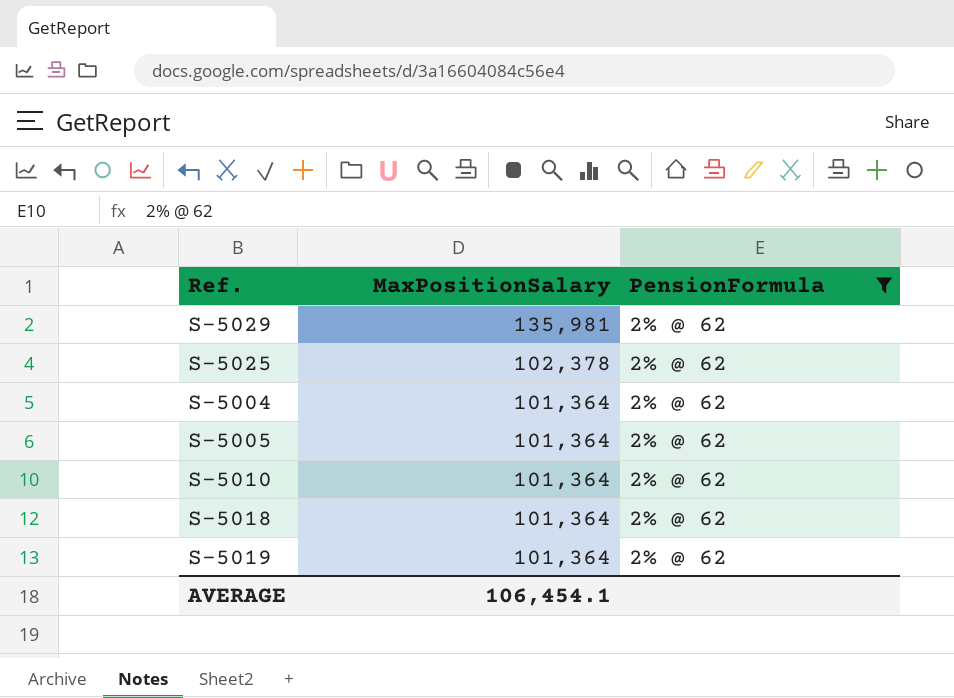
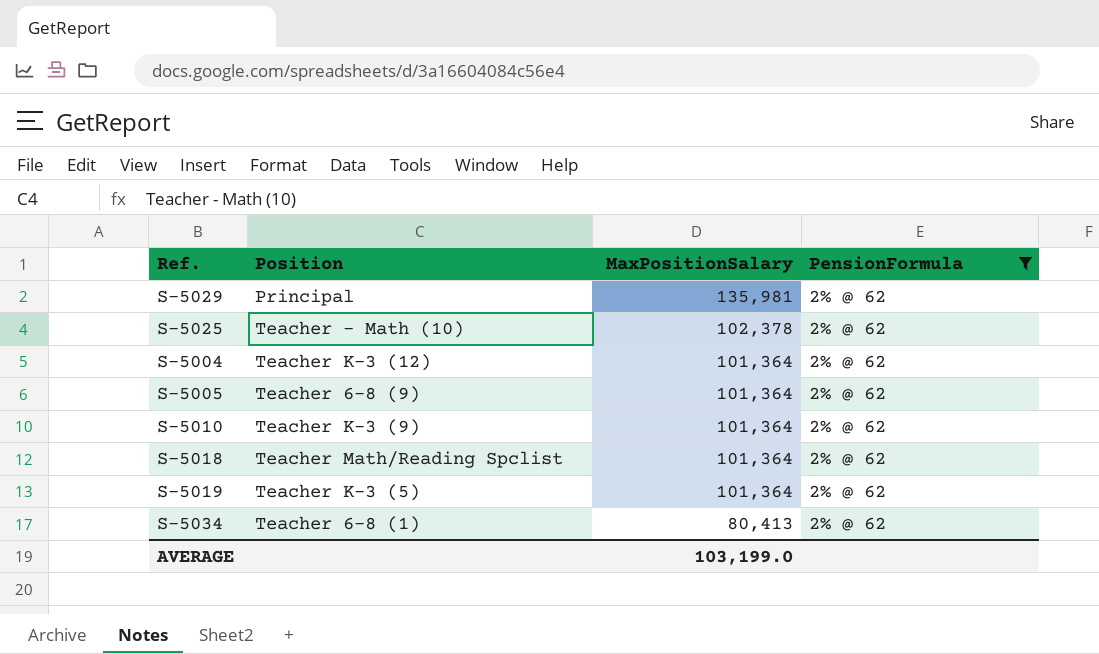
column Position | position: none -> 2
row S-5034: none -> Teacher 6-8 (1) | 80,413 | 2% @ 62
AVERAGE | MaxPositionSalary: 106,454.1 -> 103,199.0

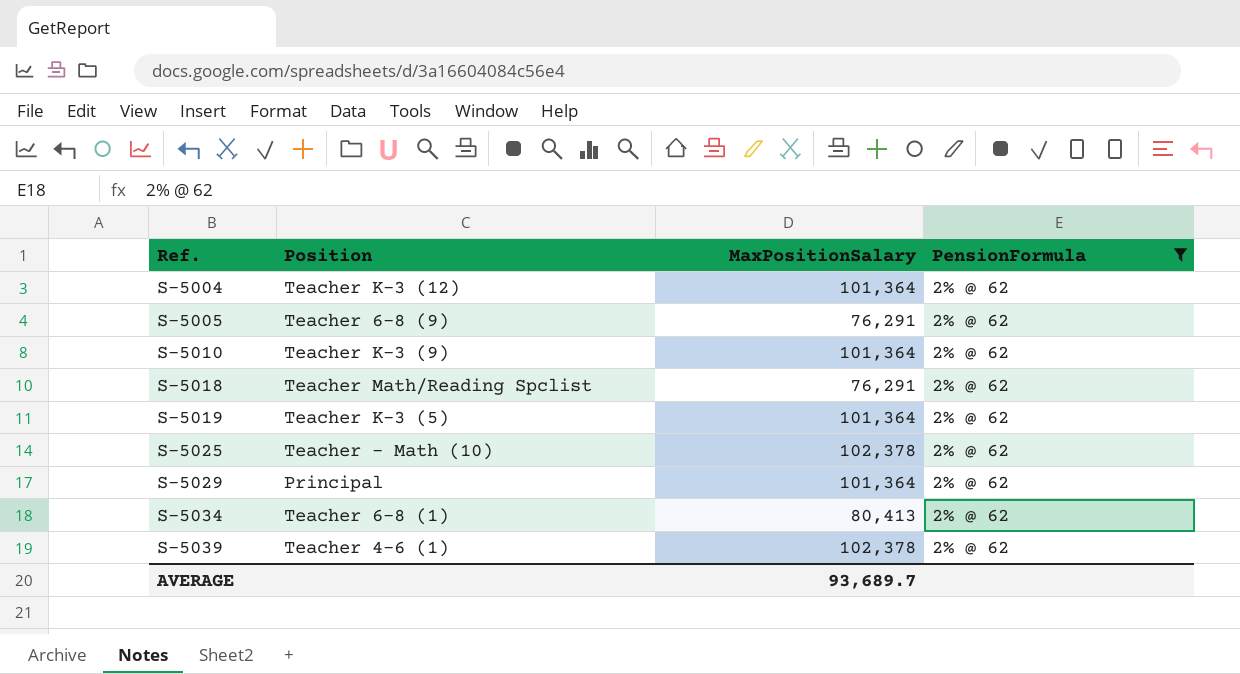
row order: MaxPositionSalary descending -> Ref. ascending
S-5005 | MaxPositionSalary: 101,364 -> 76,291
S-5018 | MaxPositionSalary: 101,364 -> 76,291
S-5029 | MaxPositionSalary: 135,981 -> 101,364
row S-5039: none -> Teacher 4-6 (1) | 102,378 | 2% @ 62
AVERAGE | MaxPositionSalary: 103,199.0 -> 93,689.7

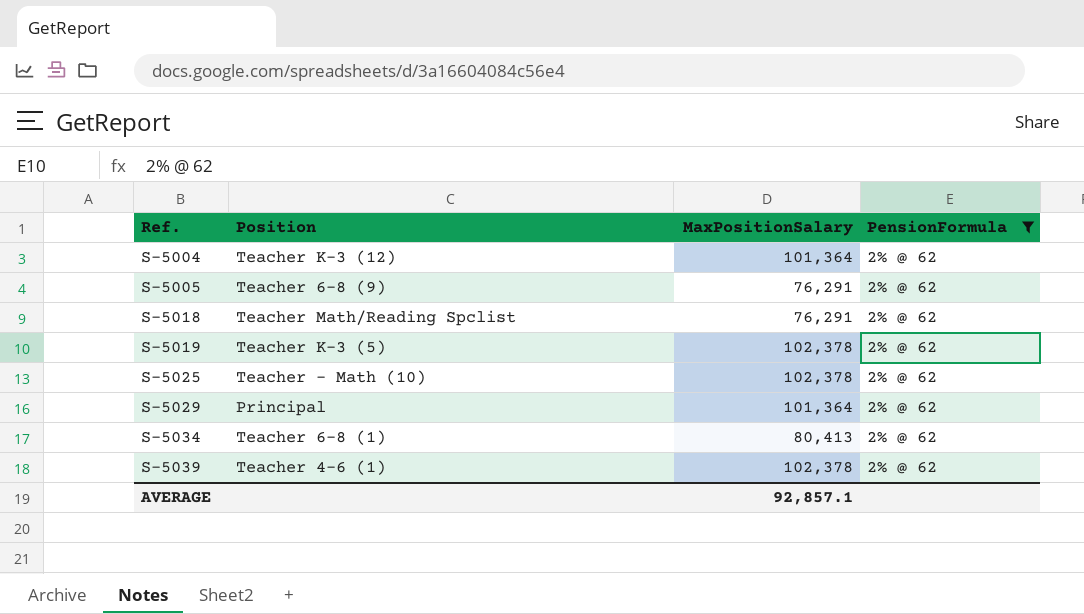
row S-5010: Teacher K-3 (9) | 101,364 | 2% @ 62 -> none
S-5019 | MaxPositionSalary: 101,364 -> 102,378
AVERAGE | MaxPositionSalary: 93,689.7 -> 92,857.1

